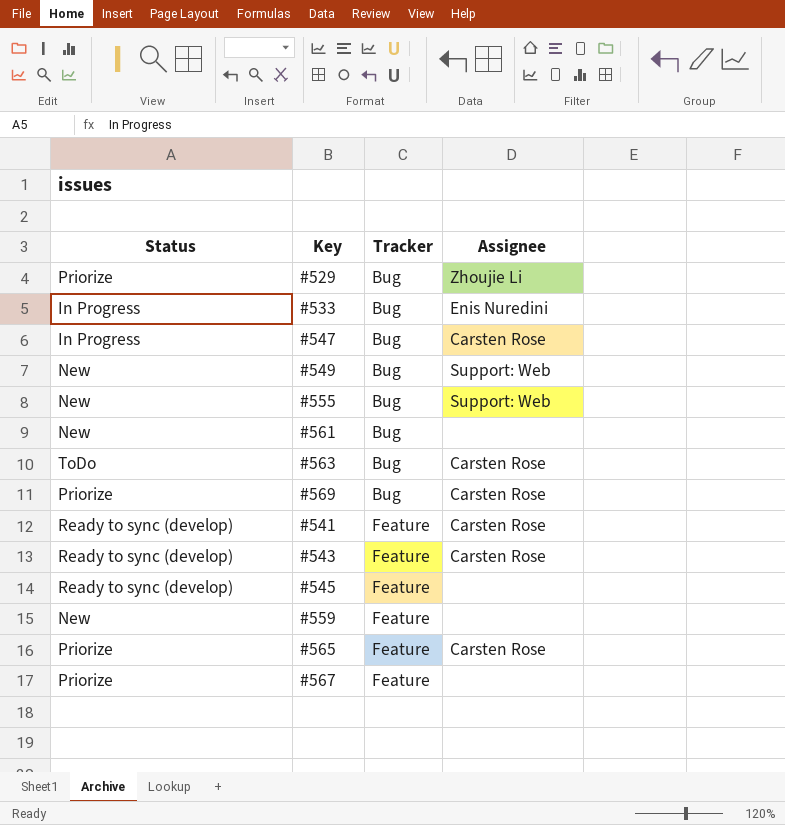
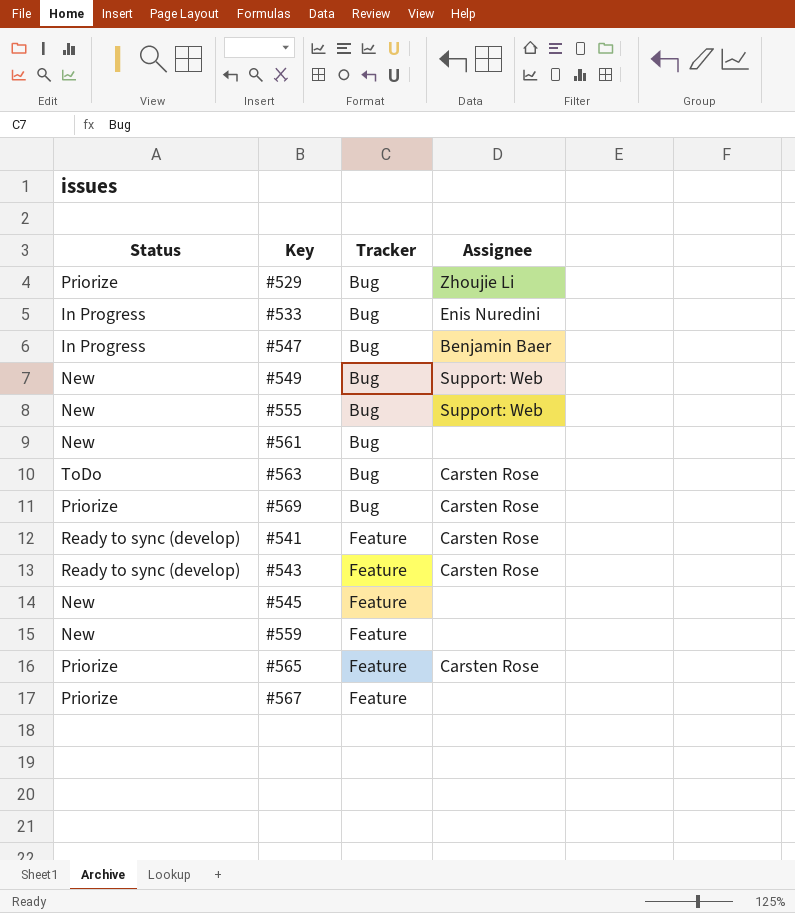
#547 | Assignee: Carsten Rose -> Benjamin Baer
#545 | Status: Ready to sync (develop) -> New

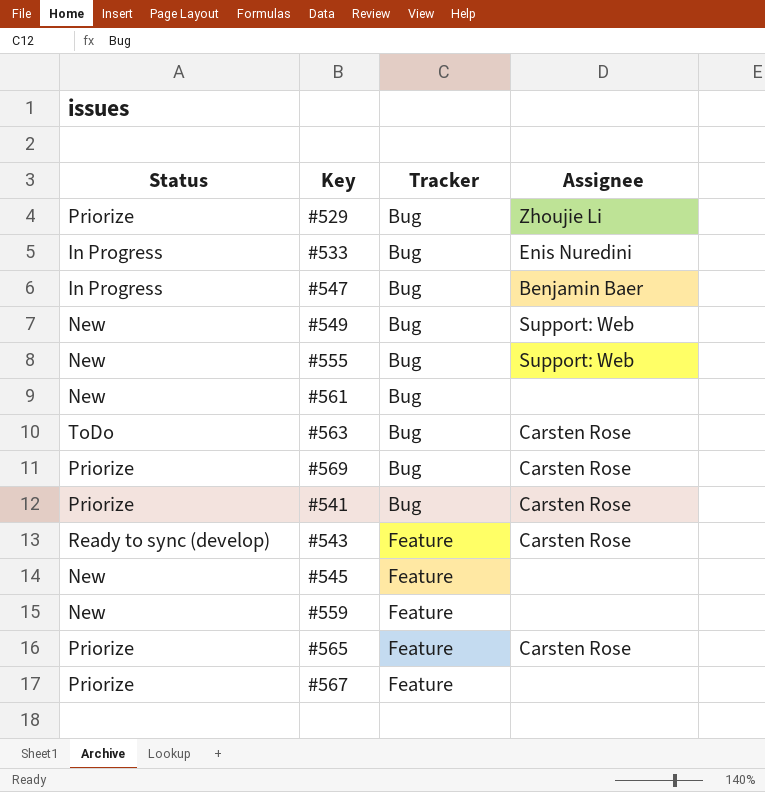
#541 | Status: Ready to sync (develop) -> Priorize
#541 | Tracker: Feature -> Bug

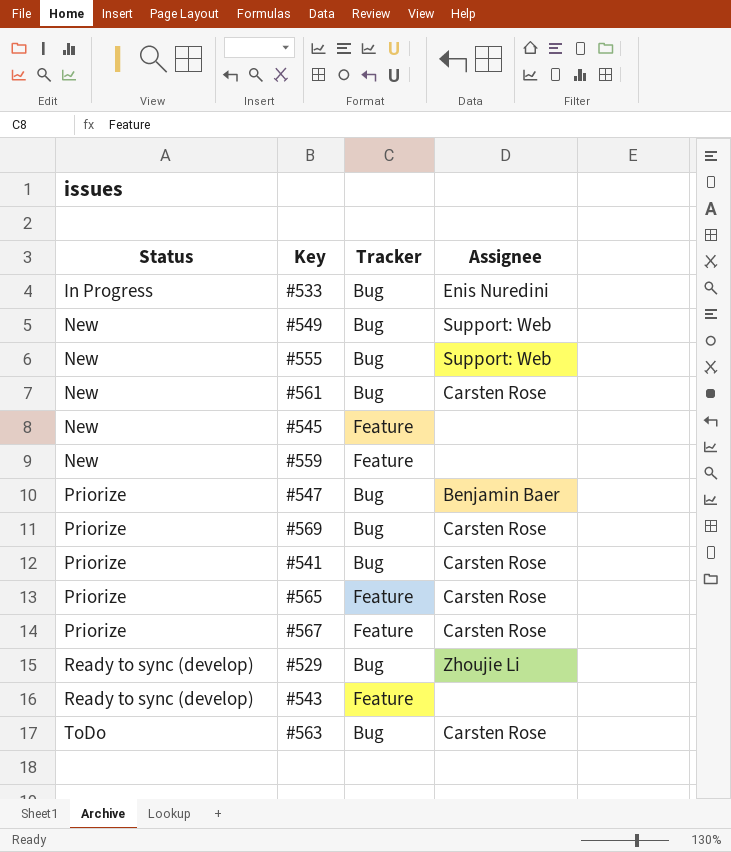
row order: Tracker ascending -> Status ascending
#561 | Assignee: none -> Carsten Rose
#547 | Status: In Progress -> Priorize
#567 | Assignee: none -> Carsten Rose
#529 | Status: Priorize -> Ready to sync (develop)
#543 | Assignee: Carsten Rose -> none

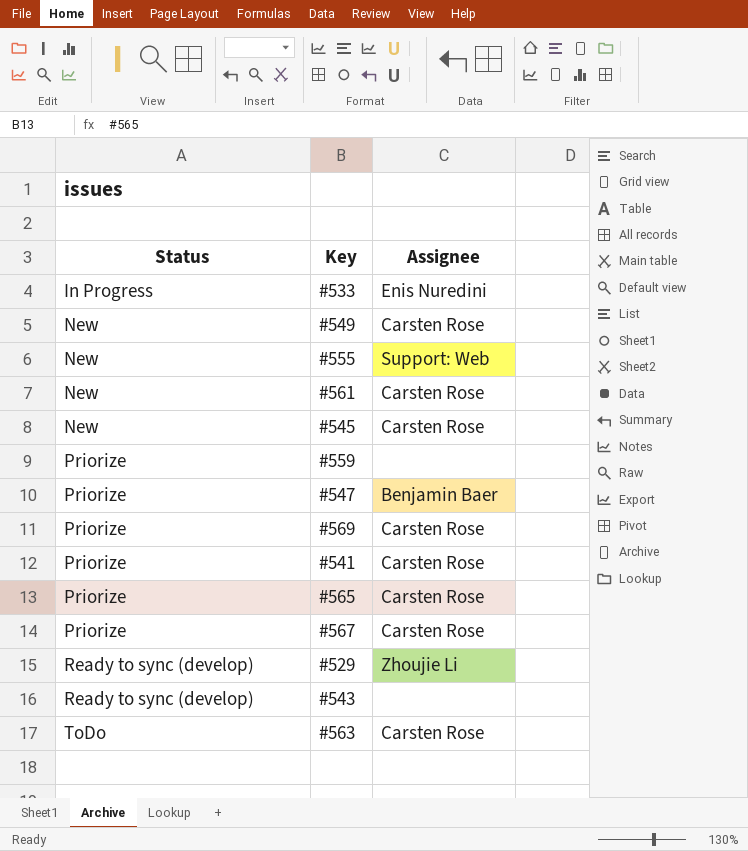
column Tracker | position: 3 -> none
#549 | Assignee: Support: Web -> Carsten Rose
#545 | Assignee: none -> Carsten Rose
#559 | Status: New -> Priorize

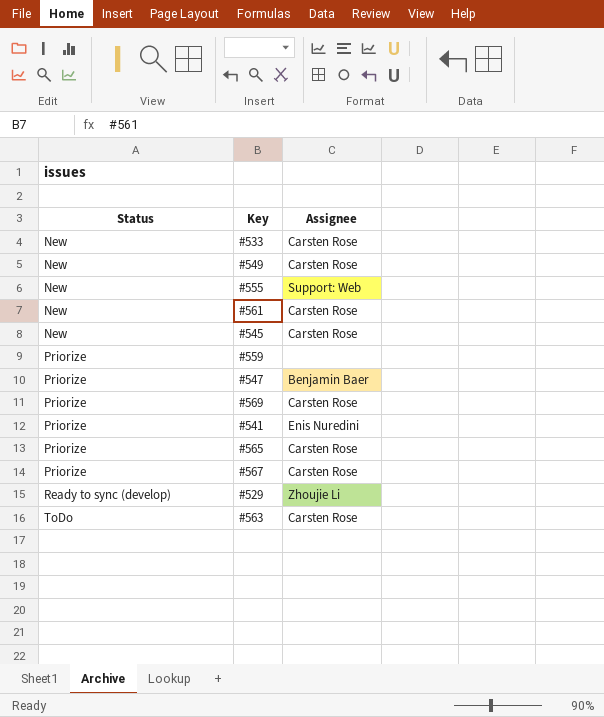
row #543: Ready to sync (develop) | none -> none
#533 | Status: In Progress -> New
#533 | Assignee: Enis Nuredini -> Carsten Rose
#541 | Assignee: Carsten Rose -> Enis Nuredini

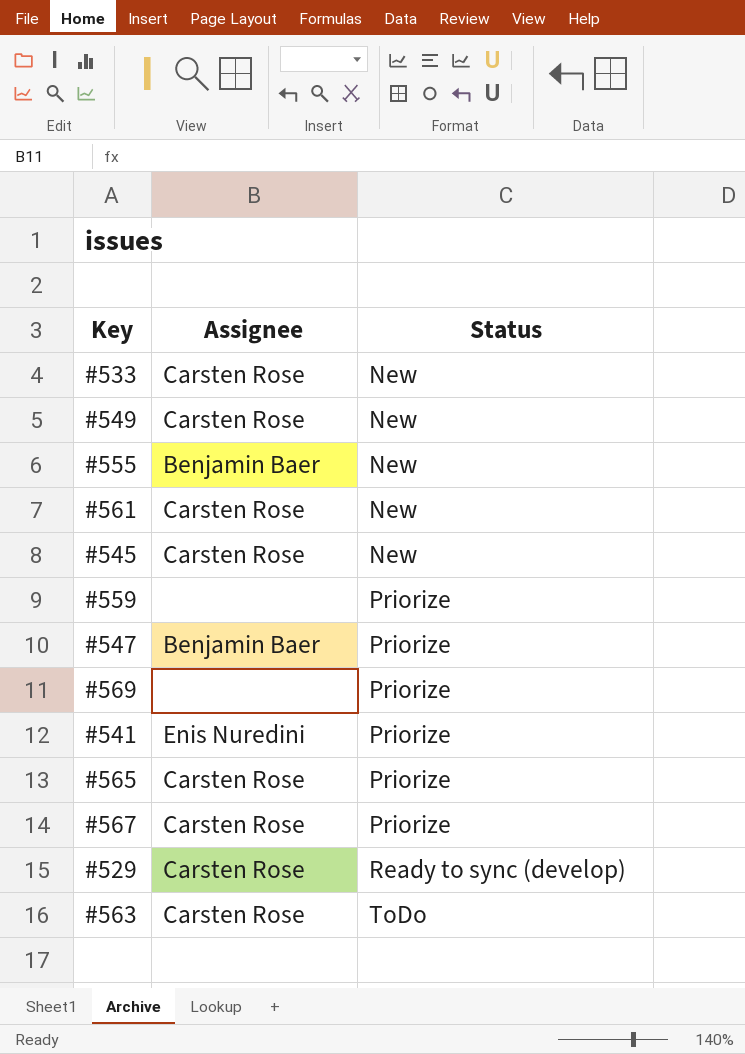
column Status | position: 1 -> 3
#555 | Assignee: Support: Web -> Benjamin Baer
#569 | Assignee: Carsten Rose -> none
#529 | Assignee: Zhoujie Li -> Carsten Rose

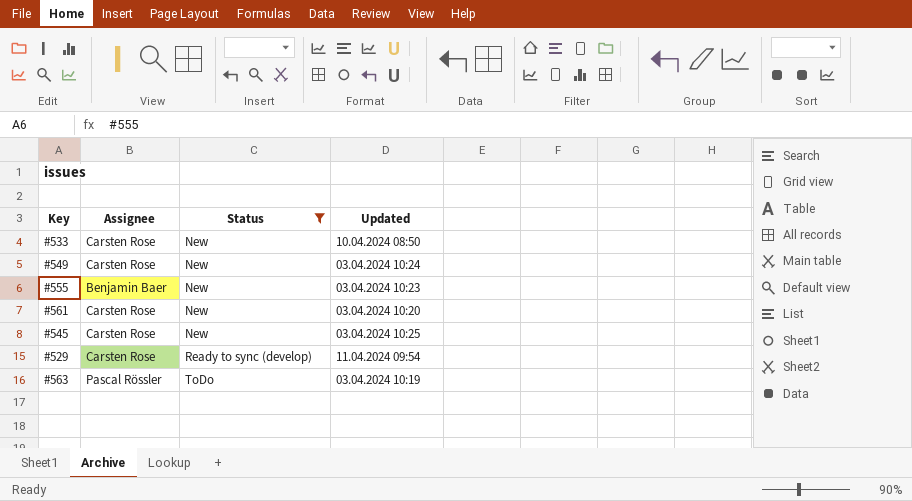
filter: none -> Status != Priorize
column Updated | position: none -> 4
#563 | Assignee: Carsten Rose -> Pascal Rössler

